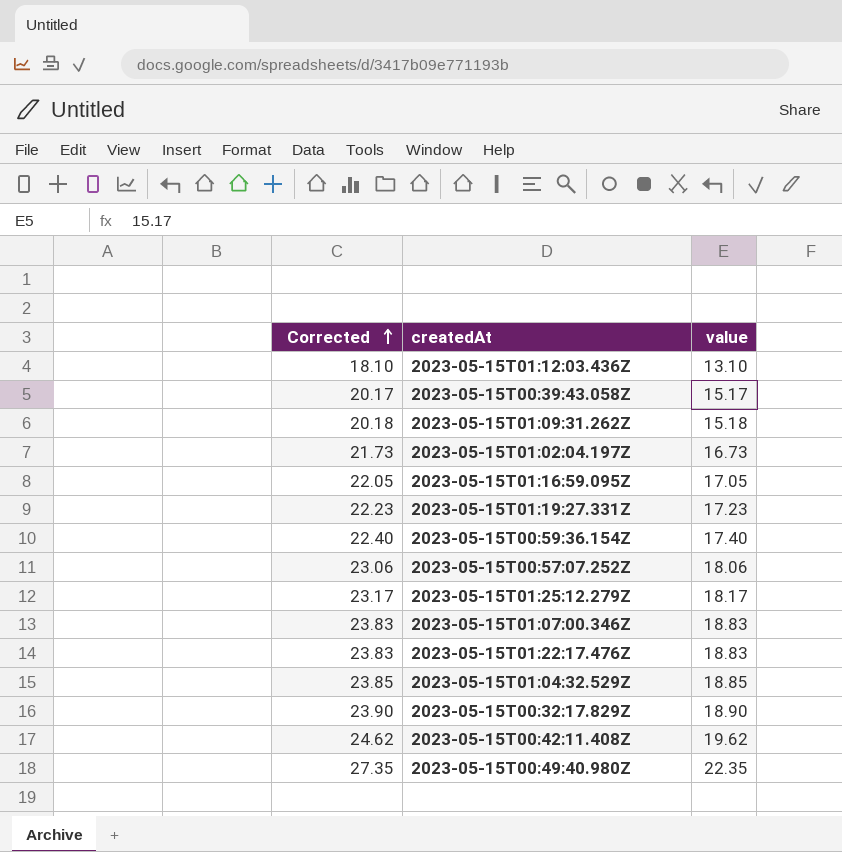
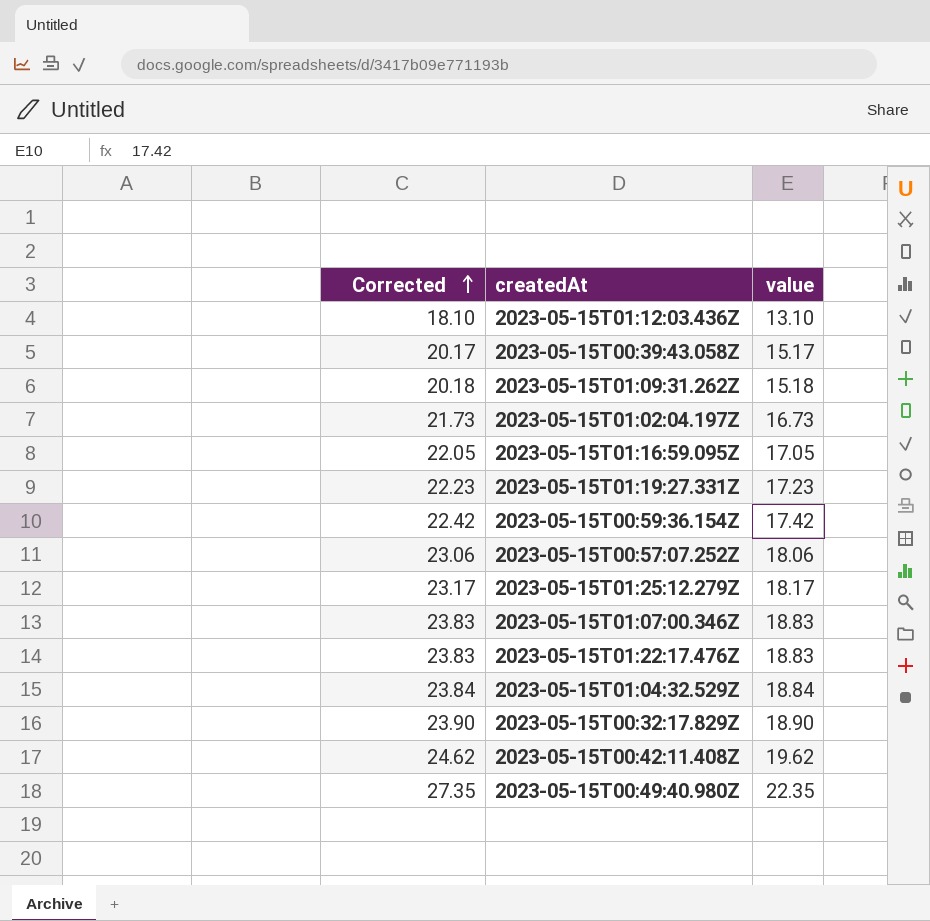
2023-05-15T00:59:36.154Z | Corrected: 22.40 -> 22.42
2023-05-15T00:59:36.154Z | value: 17.40 -> 17.42
2023-05-15T01:04:32.529Z | Corrected: 23.85 -> 23.84
2023-05-15T01:04:32.529Z | value: 18.85 -> 18.84

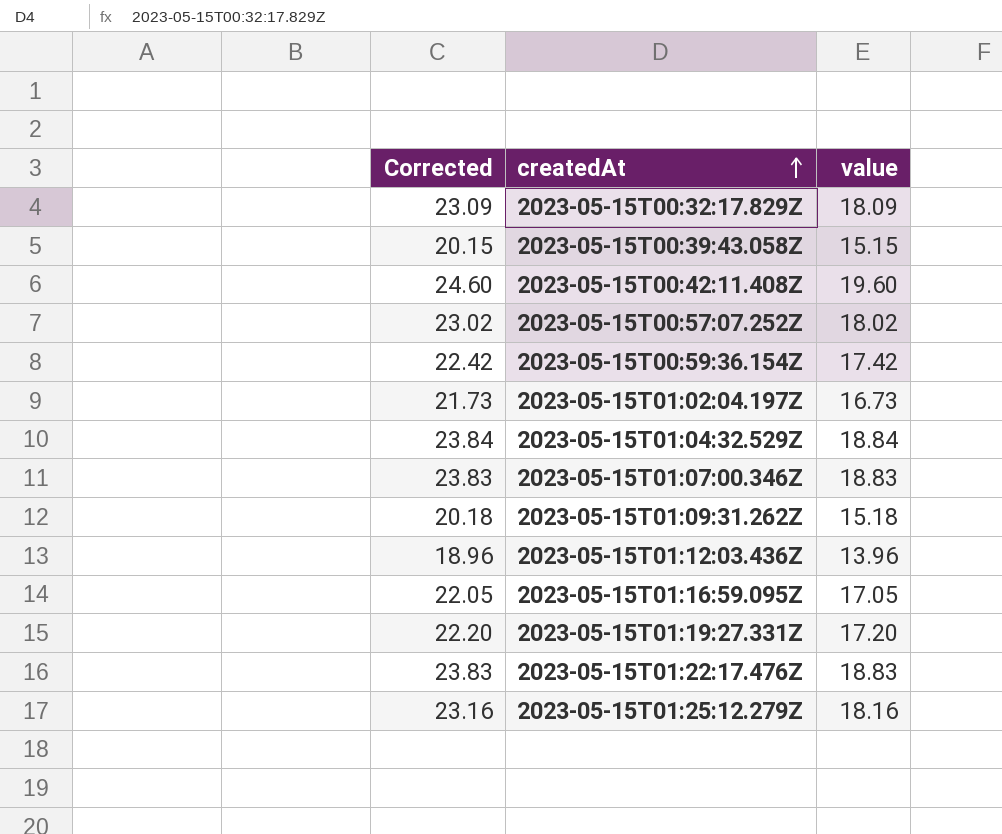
row order: Corrected ascending -> createdAt ascending
row 2023-05-15T00:49:40.980Z: 27.35 | 22.35 -> none
2023-05-15T00:32:17.829Z | Corrected: 23.90 -> 23.09
2023-05-15T00:32:17.829Z | value: 18.90 -> 18.09
2023-05-15T00:39:43.058Z | Corrected: 20.17 -> 20.15
2023-05-15T00:39:43.058Z | value: 15.17 -> 15.15
2023-05-15T00:42:11.408Z | Corrected: 24.62 -> 24.60
2023-05-15T00:42:11.408Z | value: 19.62 -> 19.60
2023-05-15T00:57:07.252Z | Corrected: 23.06 -> 23.02
2023-05-15T00:57:07.252Z | value: 18.06 -> 18.02
2023-05-15T01:12:03.436Z | Corrected: 18.10 -> 18.96
2023-05-15T01:12:03.436Z | value: 13.10 -> 13.96
2023-05-15T01:19:27.331Z | Corrected: 22.23 -> 22.20
2023-05-15T01:19:27.331Z | value: 17.23 -> 17.20
2023-05-15T01:25:12.279Z | Corrected: 23.17 -> 23.16
2023-05-15T01:25:12.279Z | value: 18.17 -> 18.16

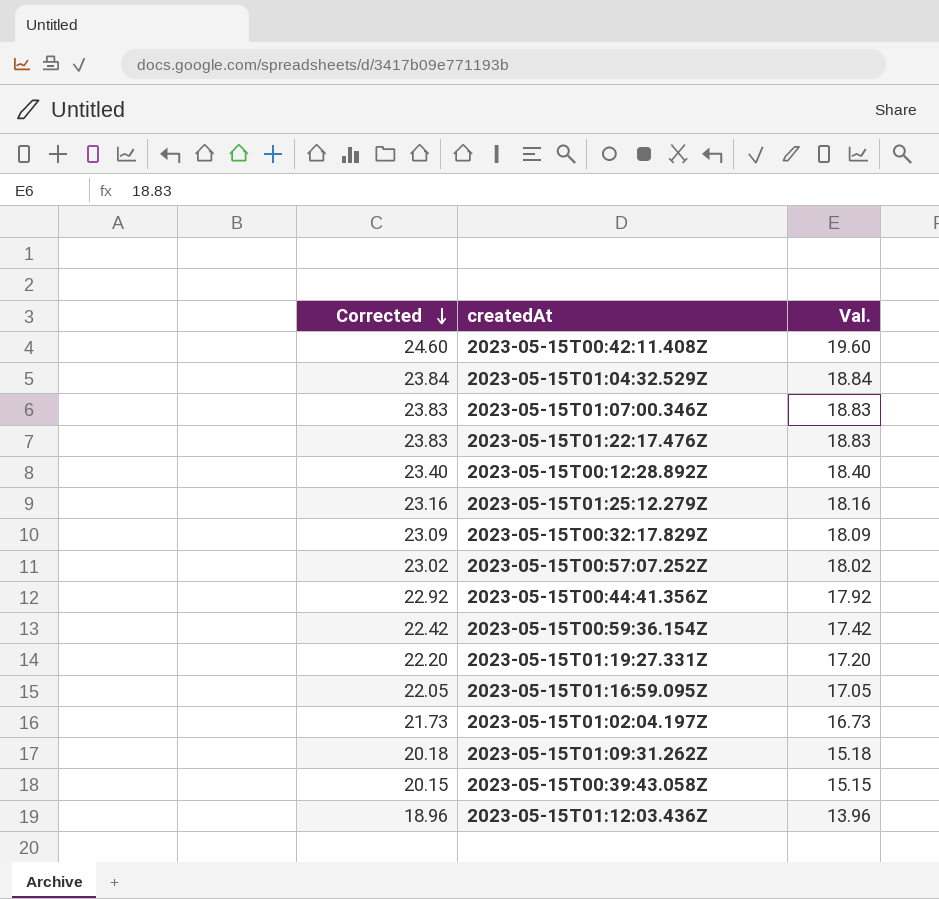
row order: createdAt ascending -> Corrected descending
column name: value -> Val.
row 2023-05-15T00:12:28.892Z: none -> 23.40 | 18.40
row 2023-05-15T00:44:41.356Z: none -> 22.92 | 17.92

